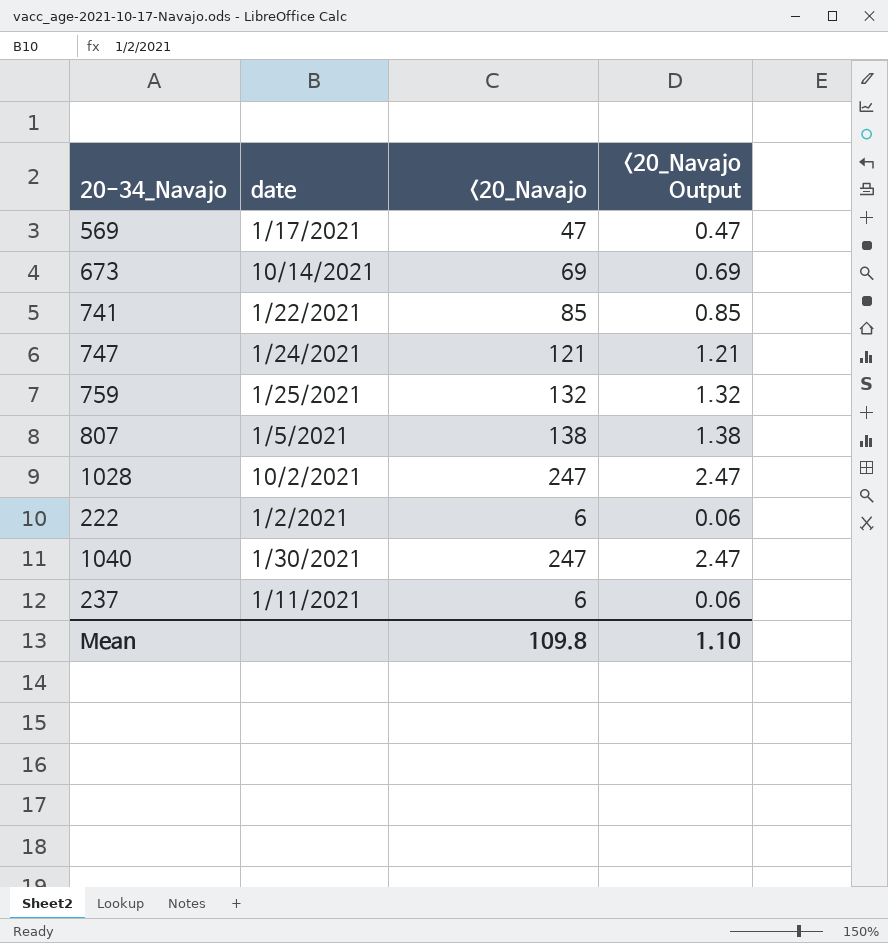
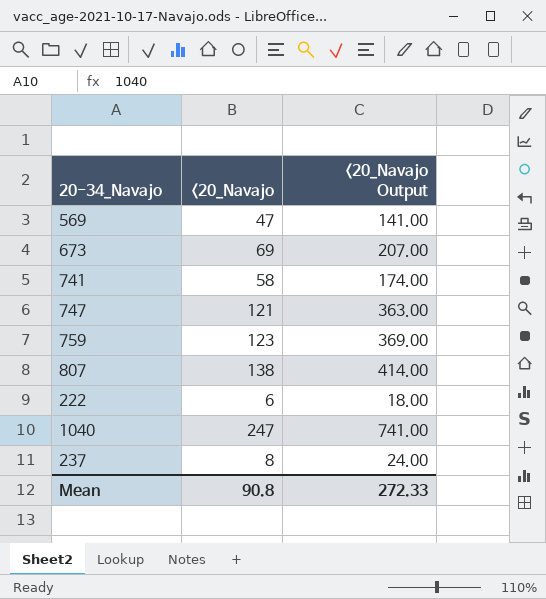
column date | position: 2 -> none
column <20_Navajo Output | formula: [<20_Navajo] * 0.01 -> [<20_Navajo] * 3
row 1028: 10/2/2021 | 247 | 2.47 -> none
741 | <20_Navajo: 85 -> 58
759 | <20_Navajo: 132 -> 123
237 | <20_Navajo: 6 -> 8
Mean | <20_Navajo: 109.8 -> 90.8
Mean | <20_Navajo Output: 1.10 -> 272.33

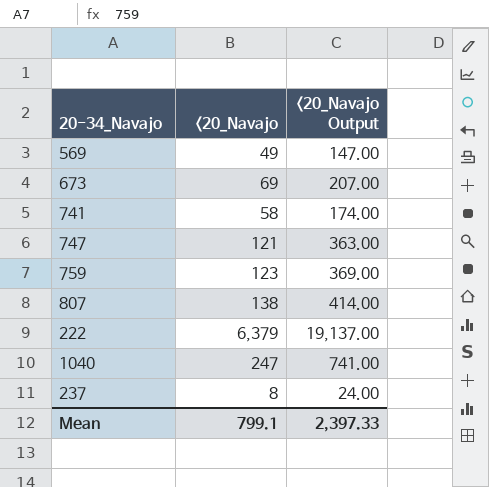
569 | <20_Navajo: 47 -> 49
569 | <20_Navajo Output: 141.00 -> 147.00
222 | <20_Navajo: 6 -> 6,379
222 | <20_Navajo Output: 18.00 -> 19,137.00
Mean | <20_Navajo: 90.8 -> 799.1
Mean | <20_Navajo Output: 272.33 -> 2,397.33

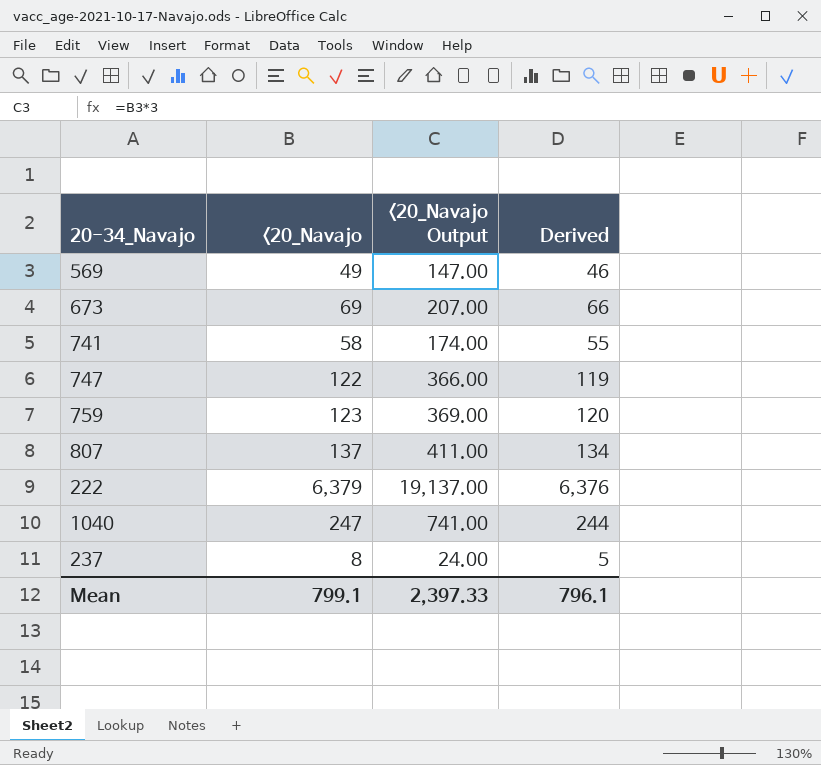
column Derived | formula: none -> [<20_Navajo] - 3
747 | <20_Navajo: 121 -> 122
747 | <20_Navajo Output: 363.00 -> 366.00
807 | <20_Navajo: 138 -> 137
807 | <20_Navajo Output: 414.00 -> 411.00

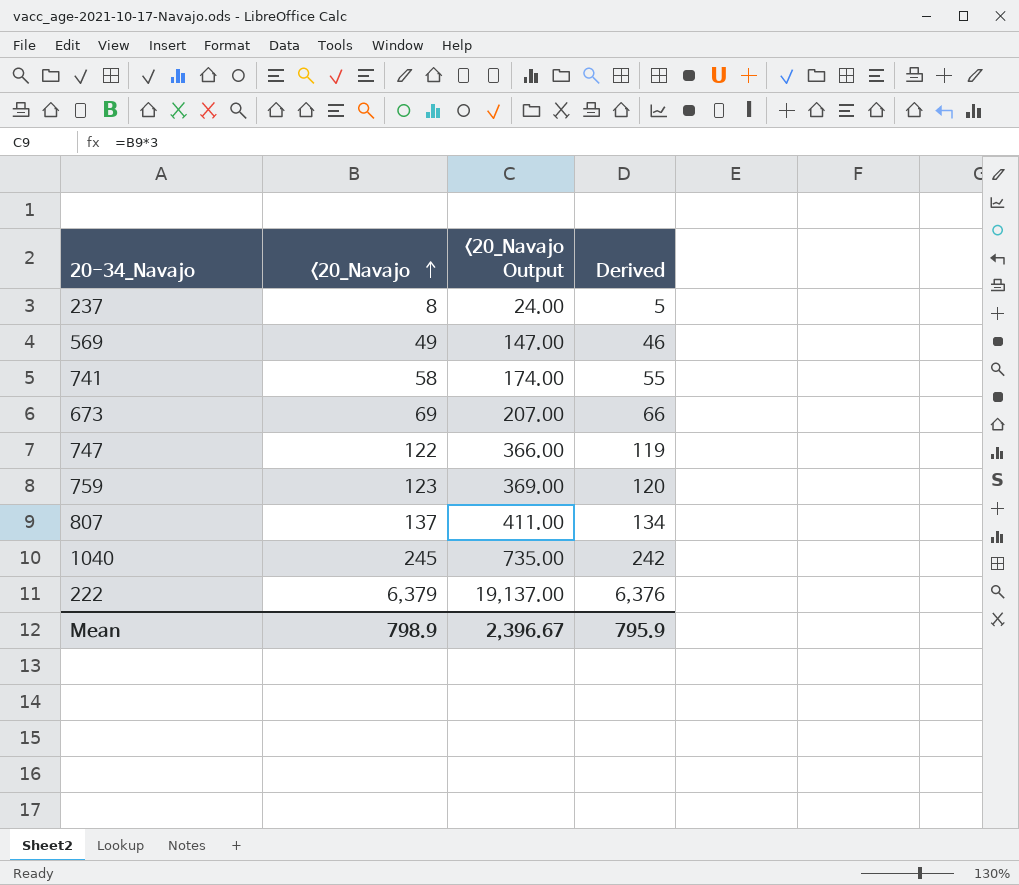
row order: none -> <20_Navajo ascending
1040 | <20_Navajo: 247 -> 245
1040 | <20_Navajo Output: 741.00 -> 735.00
1040 | Derived: 244 -> 242
Mean | <20_Navajo: 799.1 -> 798.9
Mean | <20_Navajo Output: 2,397.33 -> 2,396.67
Mean | Derived: 796.1 -> 795.9

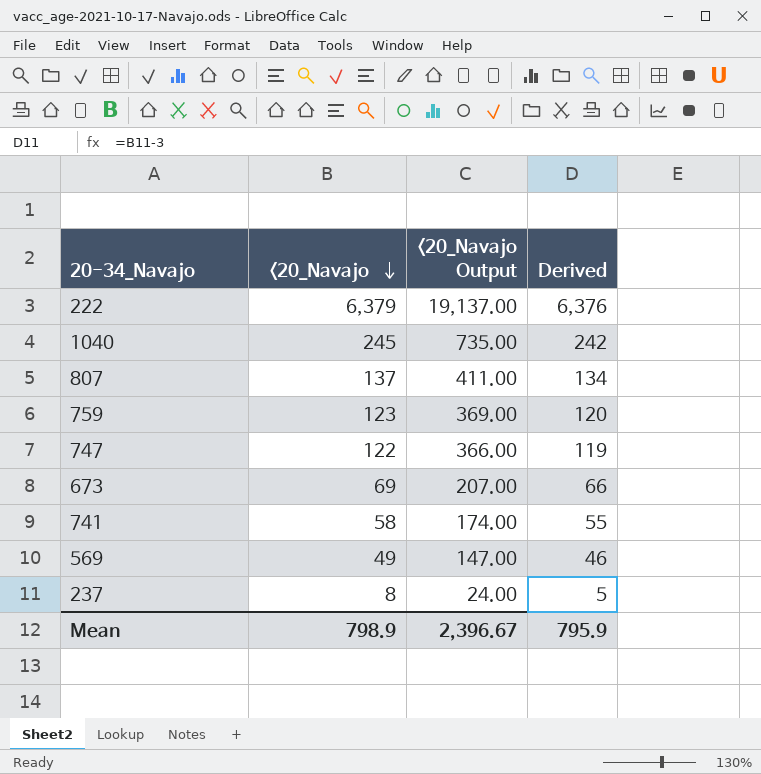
row order: <20_Navajo ascending -> <20_Navajo descending

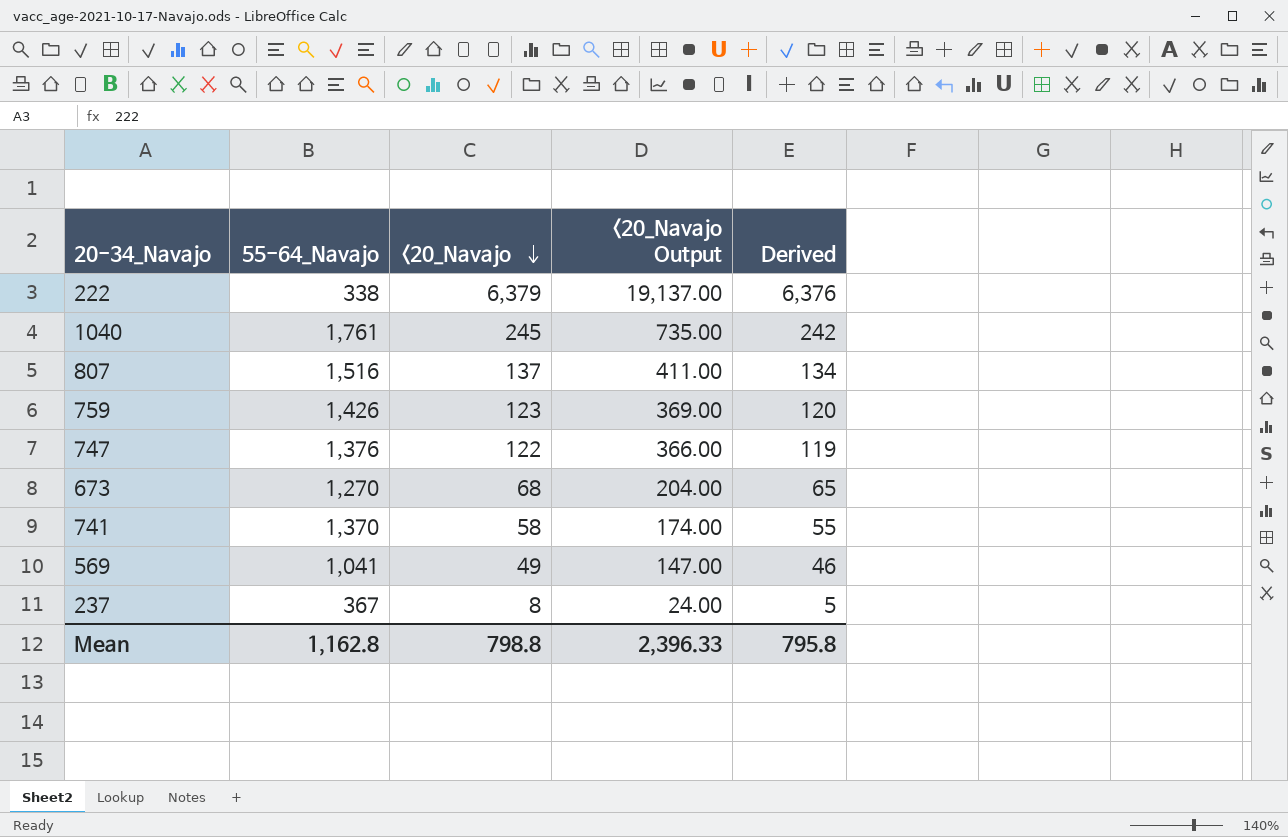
column 55-64_Navajo | position: none -> 2
673 | <20_Navajo: 69 -> 68
673 | <20_Navajo Output: 207.00 -> 204.00
673 | Derived: 66 -> 65
Mean | <20_Navajo: 798.9 -> 798.8
Mean | <20_Navajo Output: 2,396.67 -> 2,396.33
Mean | Derived: 795.9 -> 795.8

